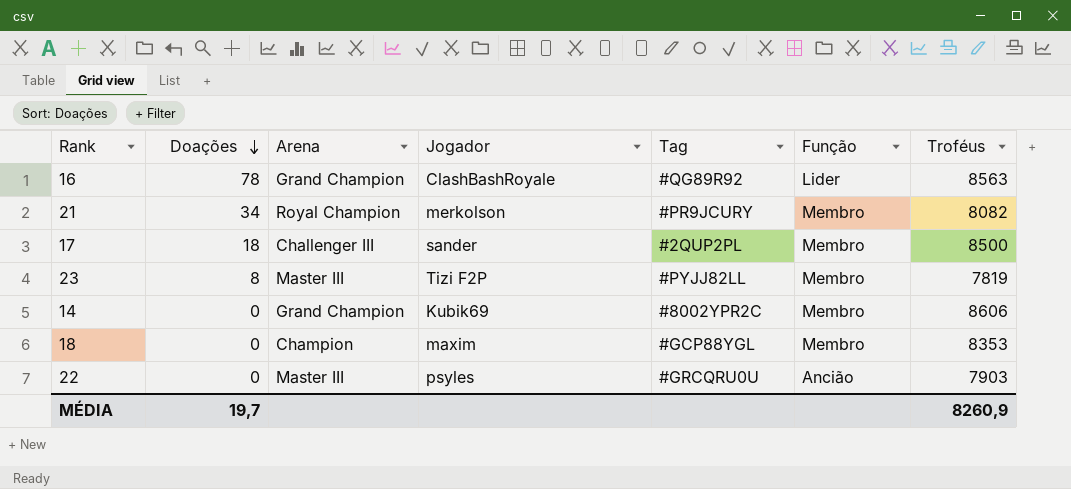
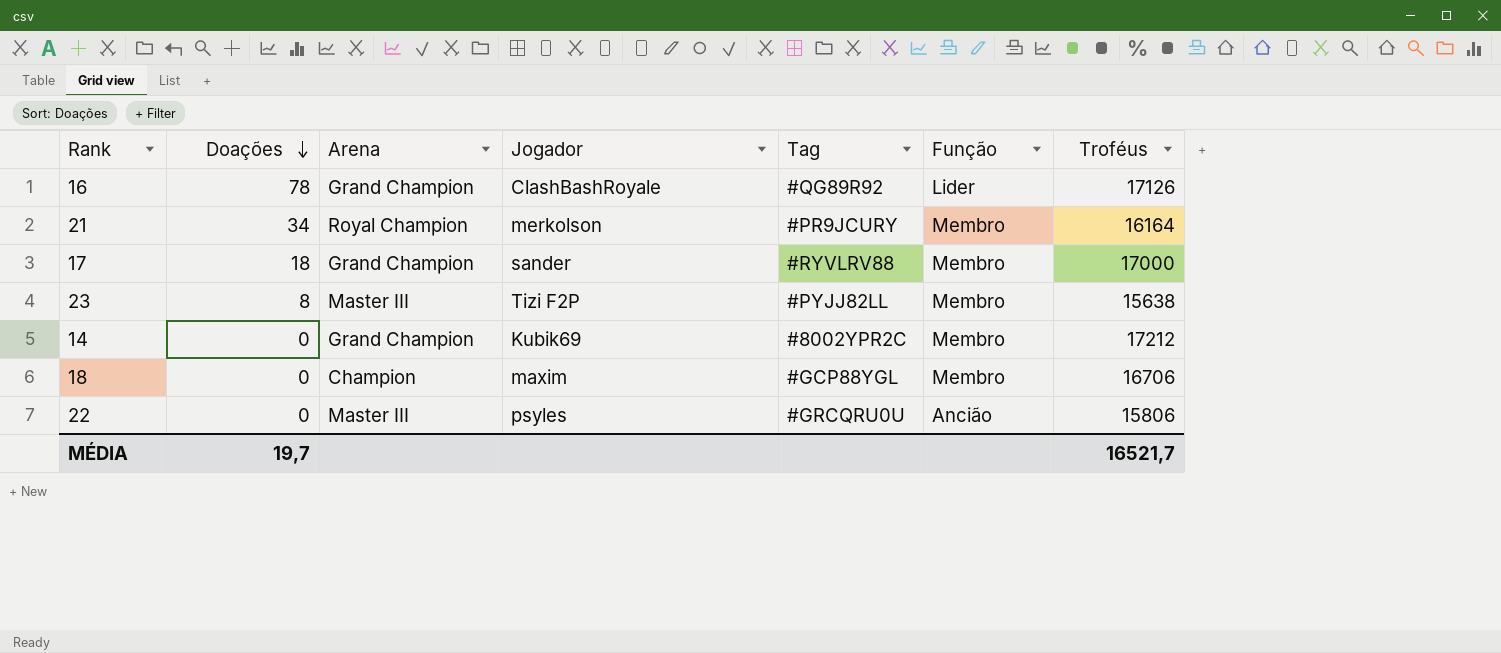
16 | Troféus: 8563 -> 17126
21 | Troféus: 8082 -> 16164
17 | Arena: Challenger III -> Grand Champion
17 | Tag: #2QUP2PL -> #RYVLRV88
17 | Troféus: 8500 -> 17000
23 | Troféus: 7819 -> 15638
14 | Troféus: 8606 -> 17212
18 | Troféus: 8353 -> 16706
22 | Troféus: 7903 -> 15806
MÉDIA | Troféus: 8260,9 -> 16521,7

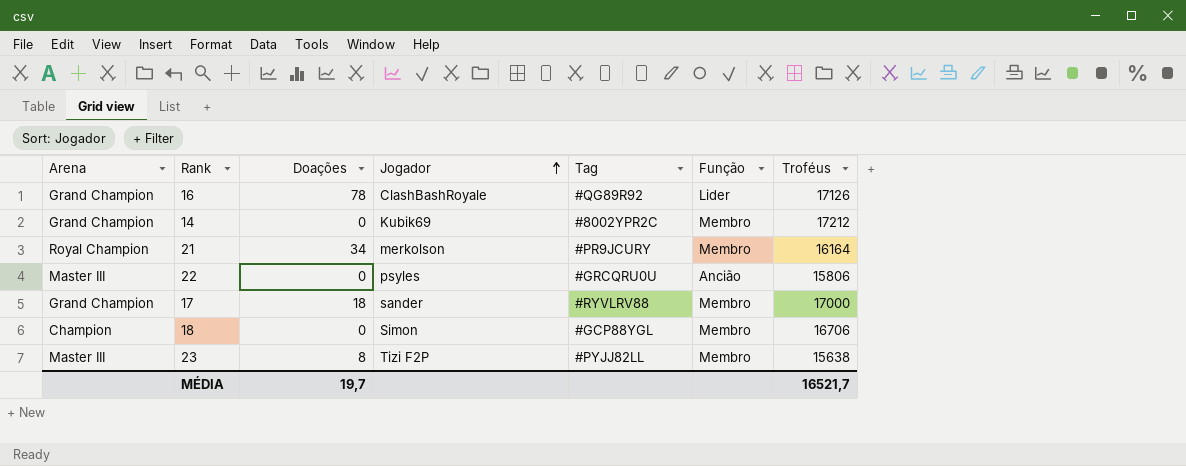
row order: Doações descending -> Jogador ascending
column Arena | position: 3 -> 1
18 | Jogador: maxim -> Simon

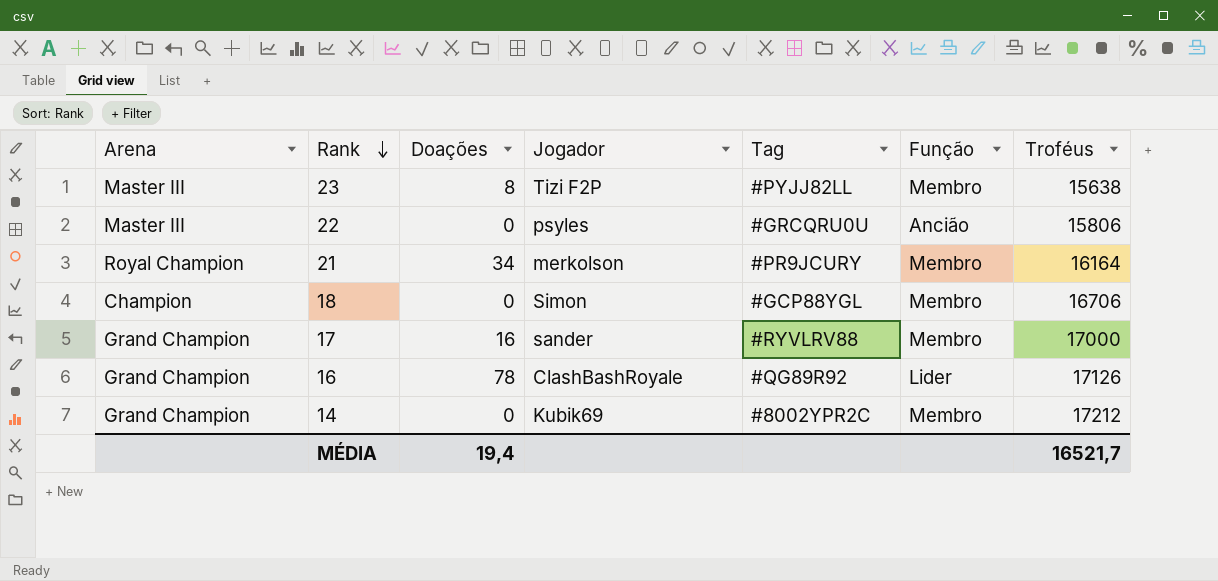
row order: Jogador ascending -> Rank descending
17 | Doações: 18 -> 16
MÉDIA | Doações: 19,7 -> 19,4

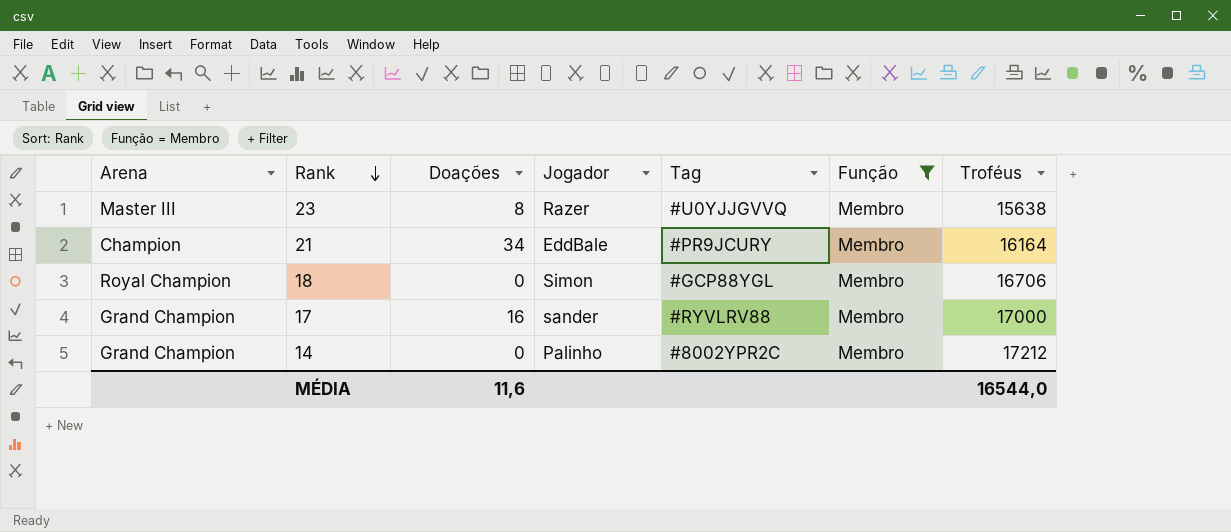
filter: none -> Função = Membro
23 | Jogador: Tizi F2P -> Razer
23 | Tag: #PYJJ82LL -> #U0YJJGVVQ
21 | Arena: Royal Champion -> Champion
21 | Jogador: merkolson -> EddBale
18 | Arena: Champion -> Royal Champion
14 | Jogador: Kubik69 -> Palinho
MÉDIA | Doações: 19,4 -> 11,6
MÉDIA | Troféus: 16521,7 -> 16544,0

